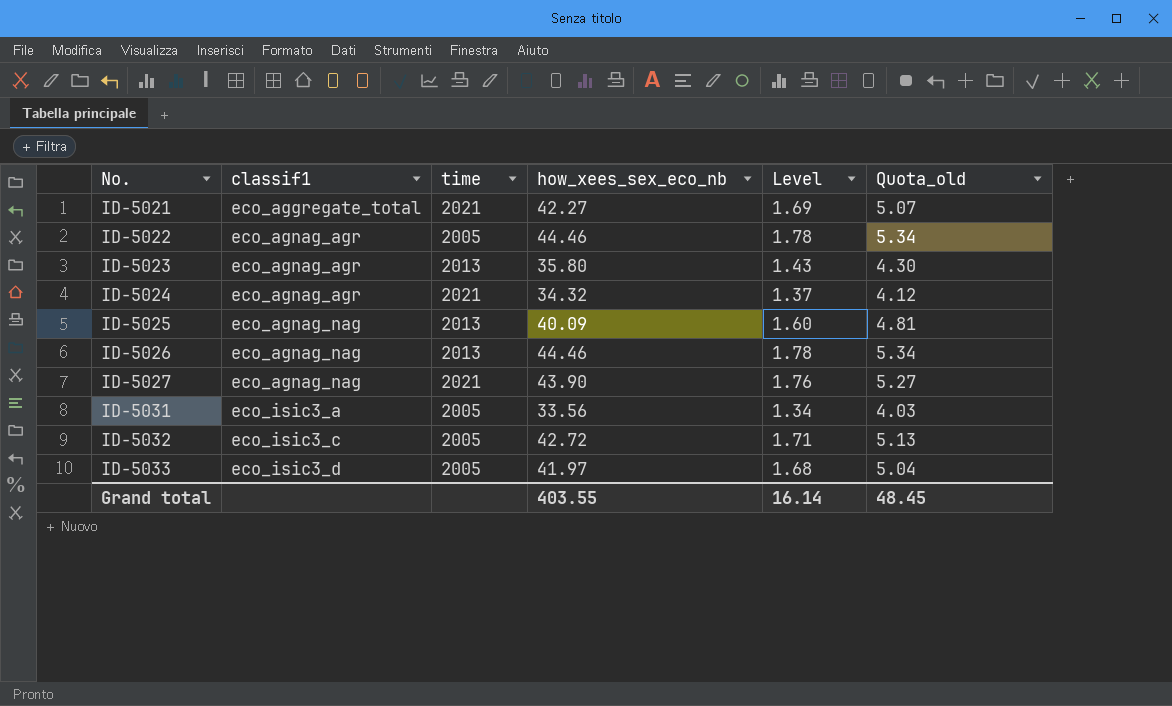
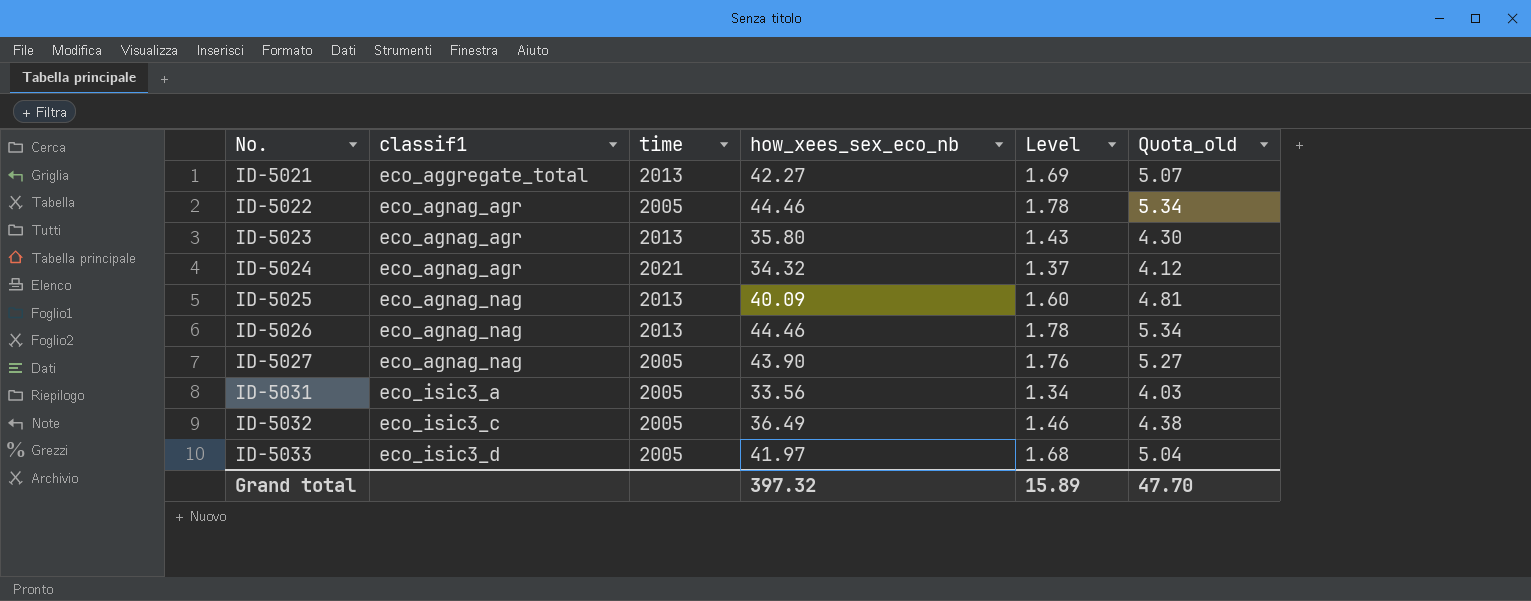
ID-5021 | time: 2021 -> 2013
ID-5027 | time: 2021 -> 2005
ID-5032 | how_xees_sex_eco_nb: 42.72 -> 36.49
ID-5032 | Level: 1.71 -> 1.46
ID-5032 | Quota_old: 5.13 -> 4.38
Grand total | how_xees_sex_eco_nb: 403.55 -> 397.32
Grand total | Level: 16.14 -> 15.89
Grand total | Quota_old: 48.45 -> 47.70

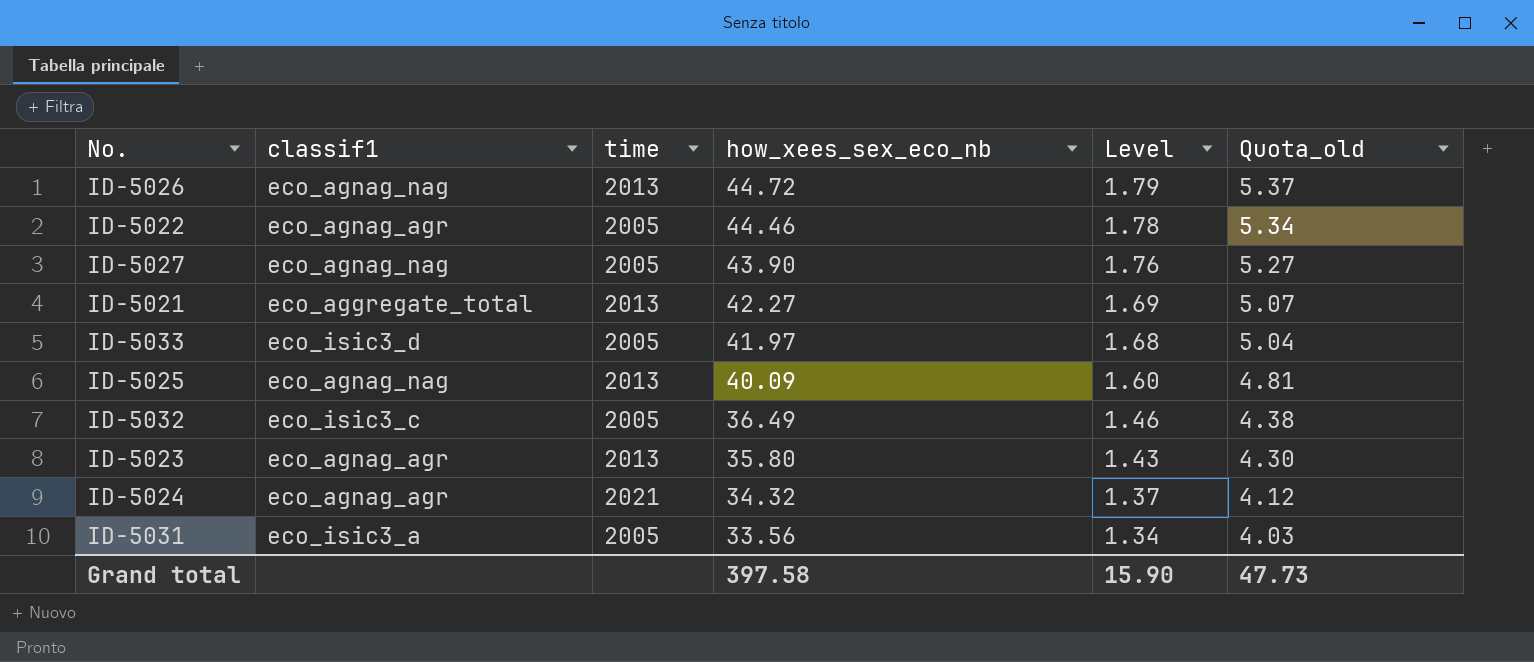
row order: No. ascending -> how_xees_sex_eco_nb descending
ID-5026 | how_xees_sex_eco_nb: 44.46 -> 44.72
ID-5026 | Level: 1.78 -> 1.79
ID-5026 | Quota_old: 5.34 -> 5.37
Grand total | how_xees_sex_eco_nb: 397.32 -> 397.58
Grand total | Level: 15.89 -> 15.90
Grand total | Quota_old: 47.70 -> 47.73

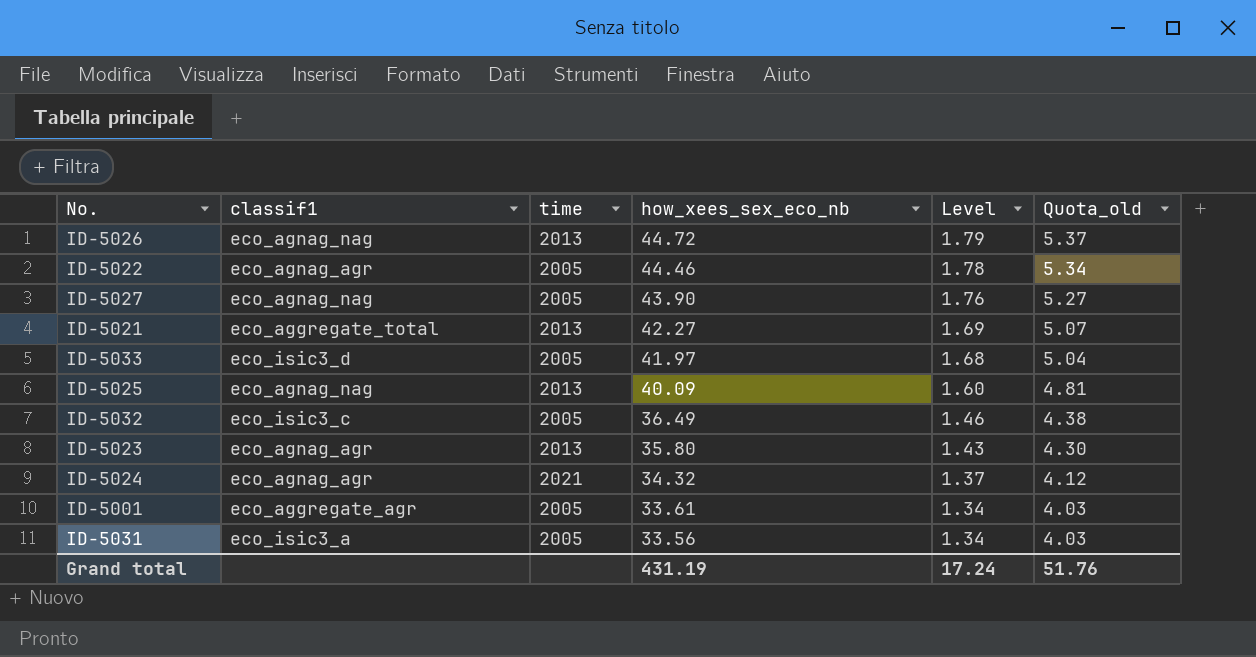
row ID-5001: none -> eco_aggregate_agr | 2005 | 33.61 | 1.34 | 4.03
Grand total | how_xees_sex_eco_nb: 397.58 -> 431.19
Grand total | Level: 15.90 -> 17.24
Grand total | Quota_old: 47.73 -> 51.76

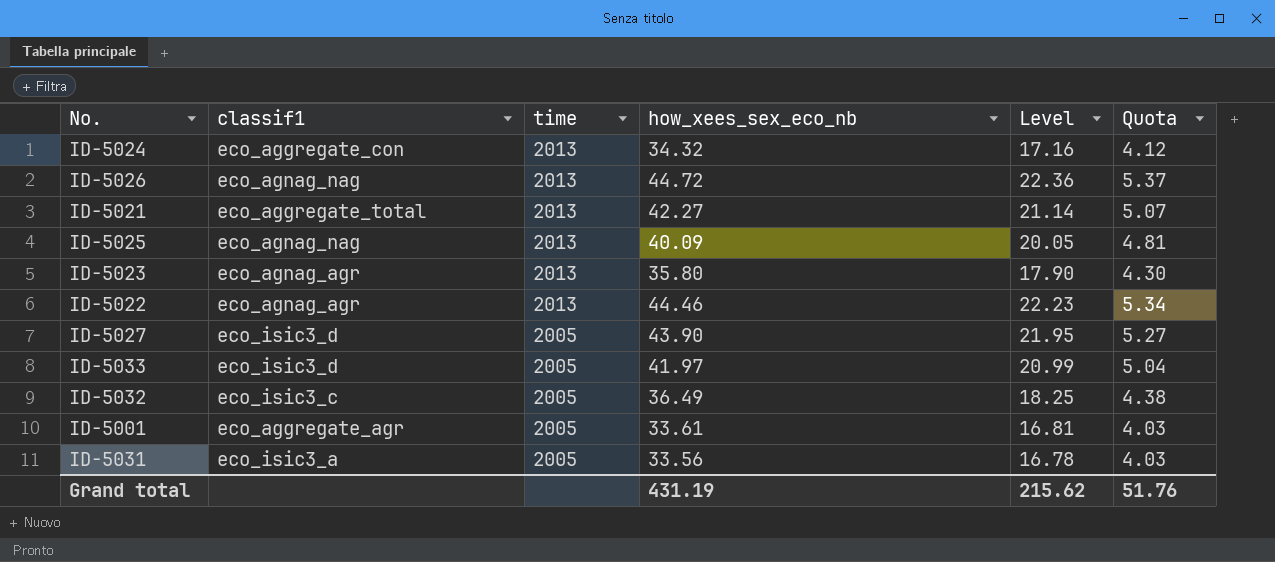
row order: how_xees_sex_eco_nb descending -> time descending
column Level | formula: [how_xees_sex_eco_nb] * 0.04 -> [how_xees_sex_eco_nb] * 0.5
column name: Quota_old -> Quota
ID-5024 | classif1: eco_agnag_agr -> eco_aggregate_con
ID-5024 | time: 2021 -> 2013
ID-5022 | time: 2005 -> 2013
ID-5027 | classif1: eco_agnag_nag -> eco_isic3_d
Grand total | Level: 17.24 -> 215.62

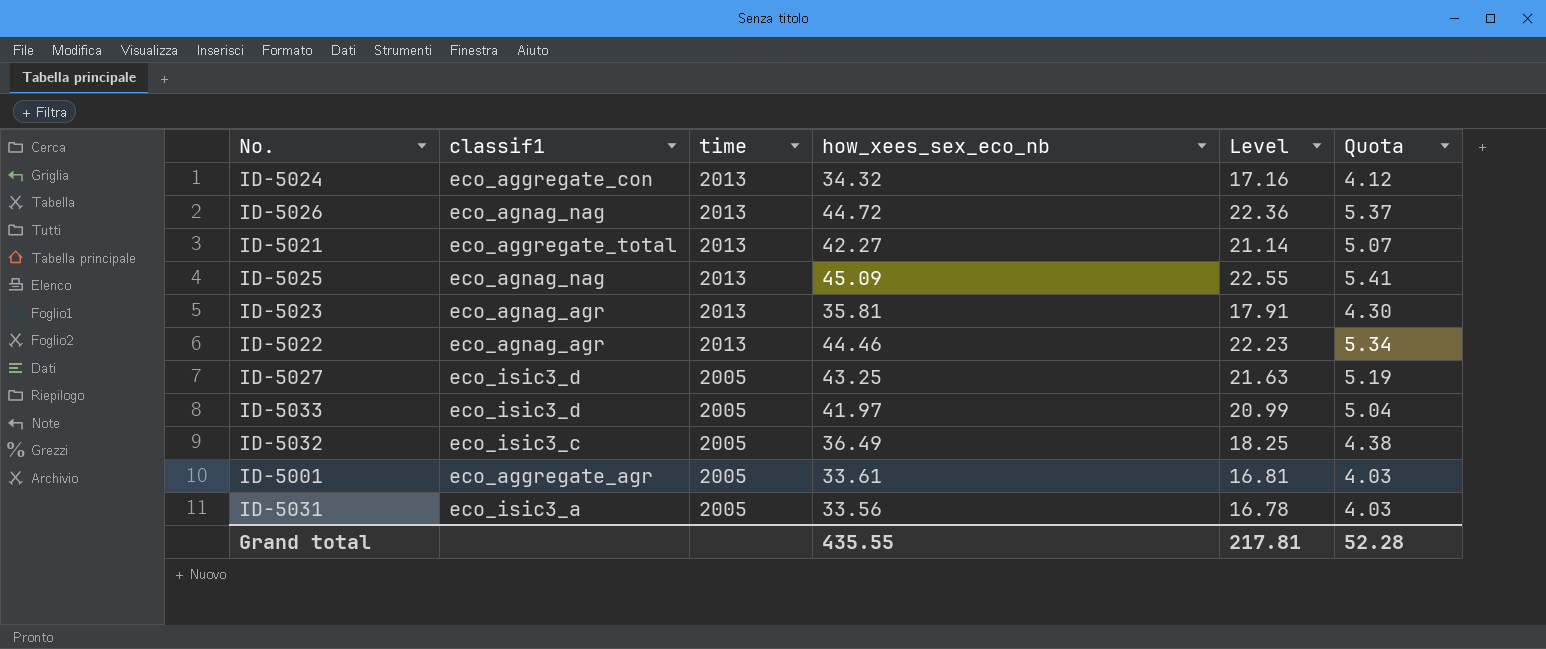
ID-5025 | how_xees_sex_eco_nb: 40.09 -> 45.09
ID-5025 | Level: 20.05 -> 22.55
ID-5025 | Quota: 4.81 -> 5.41
ID-5023 | how_xees_sex_eco_nb: 35.80 -> 35.81
ID-5023 | Level: 17.90 -> 17.91
ID-5027 | how_xees_sex_eco_nb: 43.90 -> 43.25
ID-5027 | Level: 21.95 -> 21.63
ID-5027 | Quota: 5.27 -> 5.19
Grand total | how_xees_sex_eco_nb: 431.19 -> 435.55
Grand total | Level: 215.62 -> 217.81
Grand total | Quota: 51.76 -> 52.28

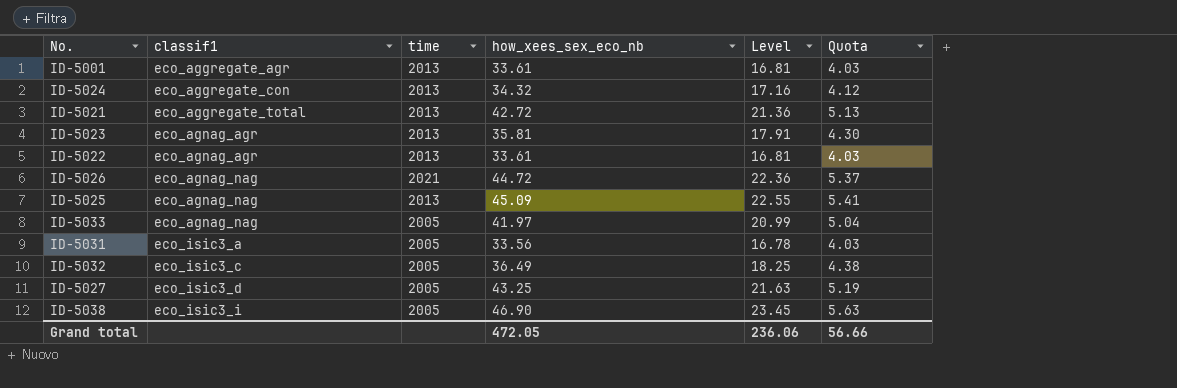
row order: time descending -> classif1 ascending
ID-5001 | time: 2005 -> 2013
ID-5021 | how_xees_sex_eco_nb: 42.27 -> 42.72
ID-5021 | Level: 21.14 -> 21.36
ID-5021 | Quota: 5.07 -> 5.13
ID-5022 | how_xees_sex_eco_nb: 44.46 -> 33.61
ID-5022 | Level: 22.23 -> 16.81
ID-5022 | Quota: 5.34 -> 4.03
ID-5026 | time: 2013 -> 2021
ID-5033 | classif1: eco_isic3_d -> eco_agnag_nag
row ID-5038: none -> eco_isic3_i | 2005 | 46.90 | 23.45 | 5.63
Grand total | how_xees_sex_eco_nb: 435.55 -> 472.05
Grand total | Level: 217.81 -> 236.06
Grand total | Quota: 52.28 -> 56.66

